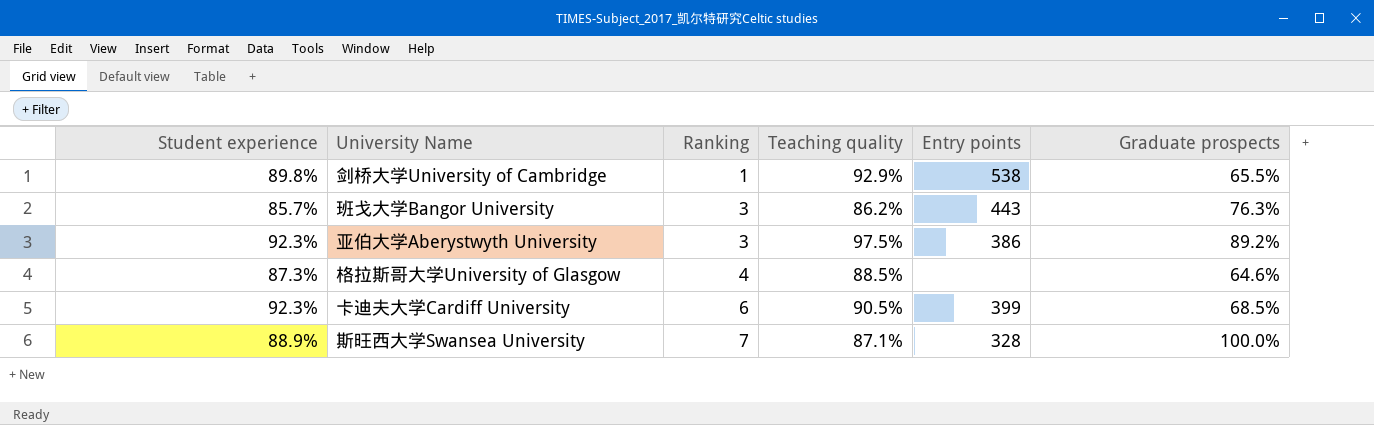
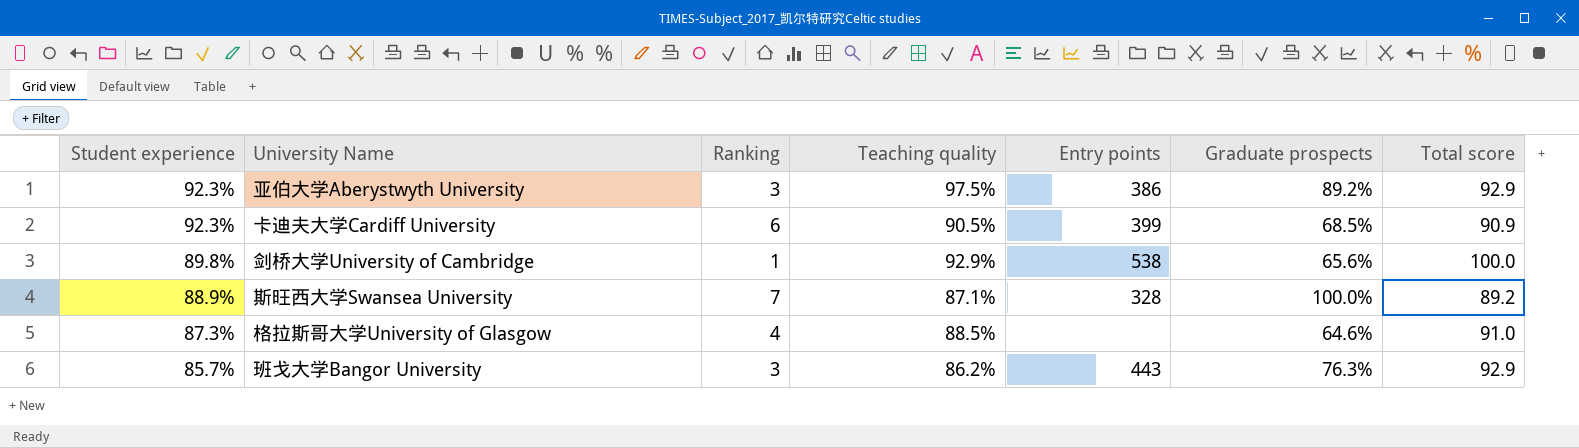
row order: Ranking ascending -> Student experience descending
column Total score | position: none -> 7
剑桥大学University of Cambridge | Graduate prospects: 65.5% -> 65.6%

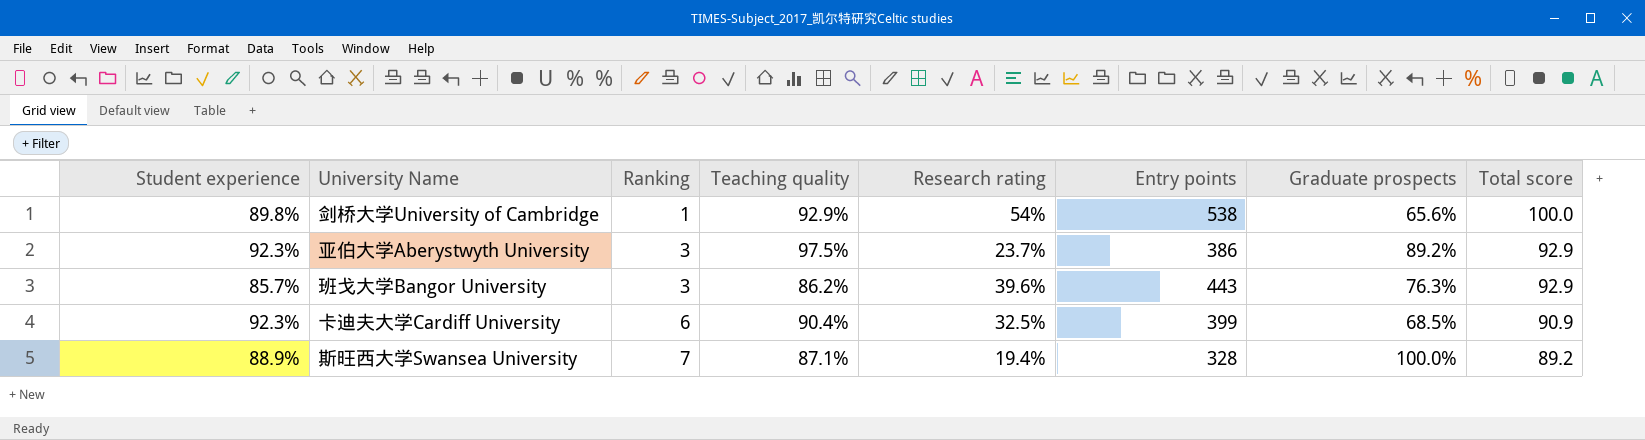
row order: Student experience descending -> Ranking ascending
column Research rating | position: none -> 5
row 格拉斯哥大学University of Glasgow: 87.3% | 4 | 88.5% | none | 64.6% | 91.0 -> none
卡迪夫大学Cardiff University | Teaching quality: 90.5% -> 90.4%

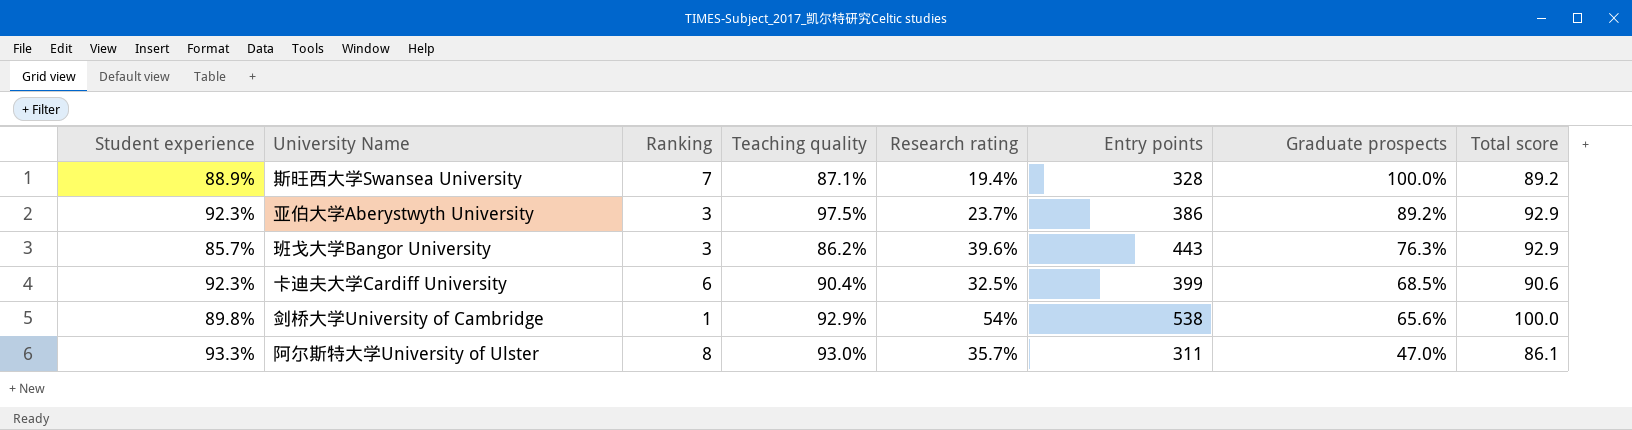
row order: Ranking ascending -> Graduate prospects descending
卡迪夫大学Cardiff University | Total score: 90.9 -> 90.6
row 阿尔斯特大学University of Ulster: none -> 93.3% | 8 | 93.0% | 35.7% | 311 | 47.0% | 86.1

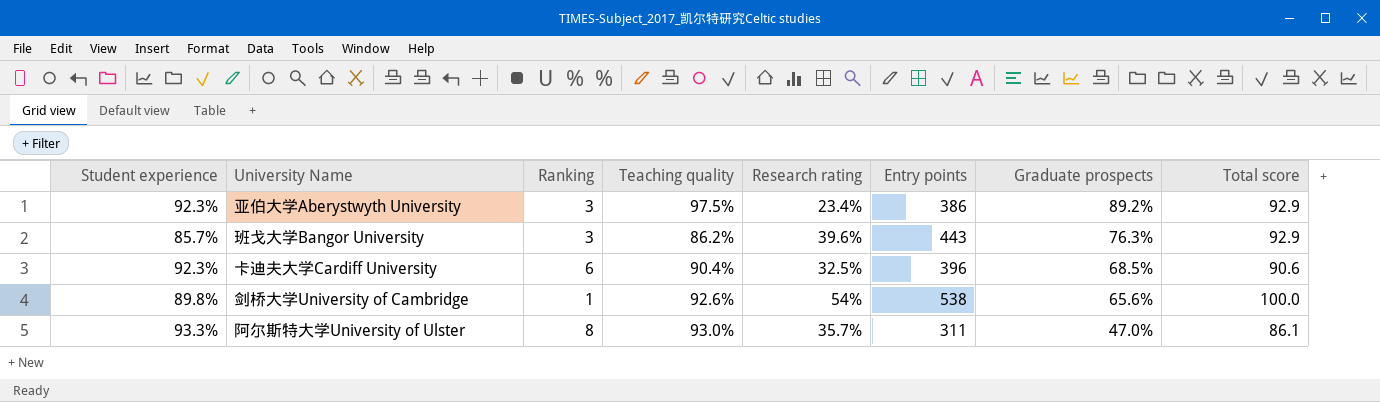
row 斯旺西大学Swansea University: 88.9% | 7 | 87.1% | 19.4% | 328 | 100.0% | 89.2 -> none
亚伯大学Aberystwyth University | Research rating: 23.7% -> 23.4%
卡迪夫大学Cardiff University | Entry points: 399 -> 396
剑桥大学University of Cambridge | Teaching quality: 92.9% -> 92.6%

